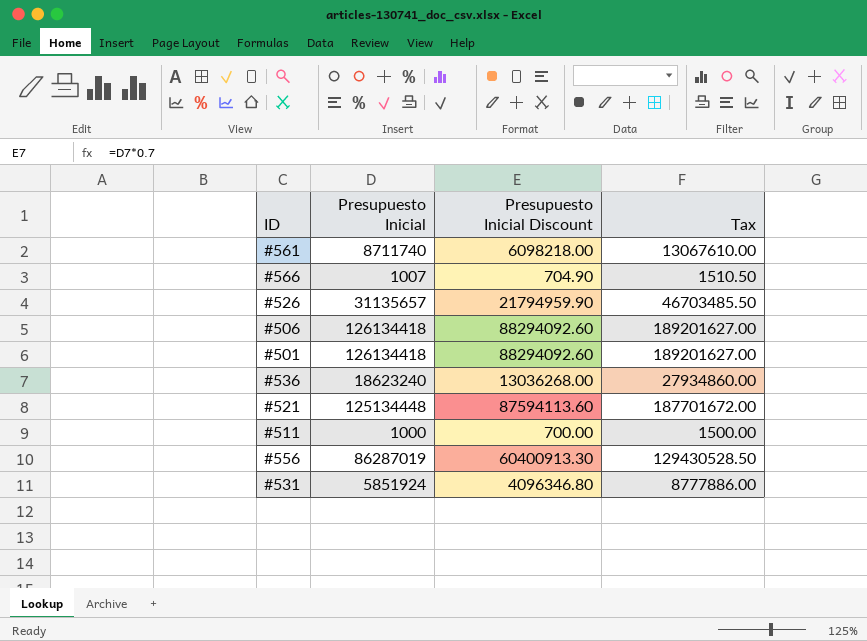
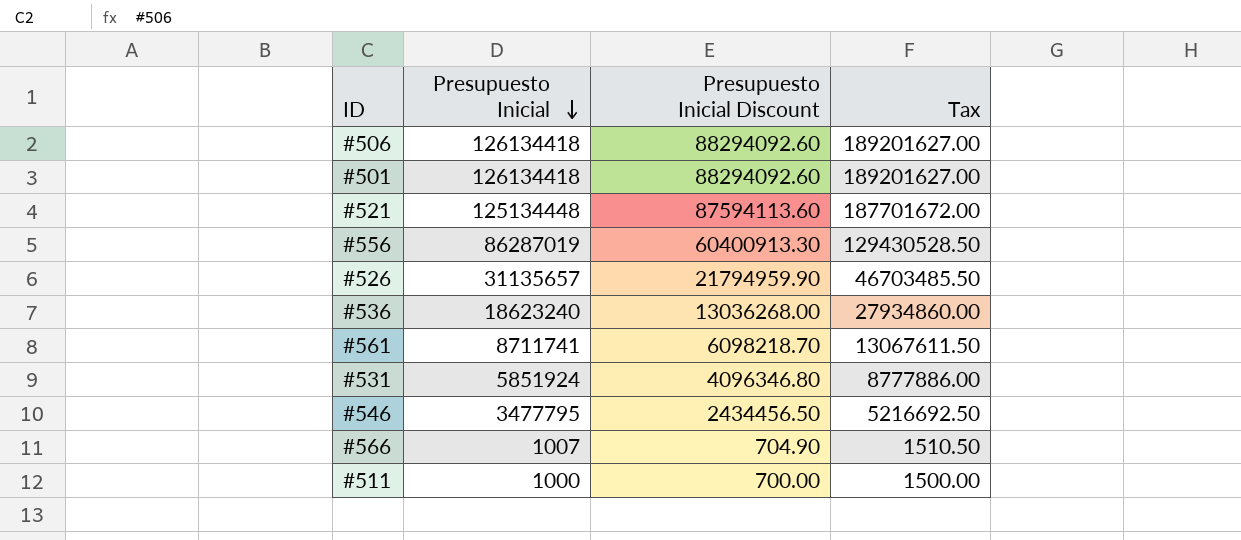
row order: none -> Presupuesto Inicial descending
#561 | Presupuesto Inicial: 8711740 -> 8711741
#561 | Presupuesto Inicial Discount: 6098218.00 -> 6098218.70
#561 | Tax: 13067610.00 -> 13067611.50
row #546: none -> 3477795 | 2434456.50 | 5216692.50

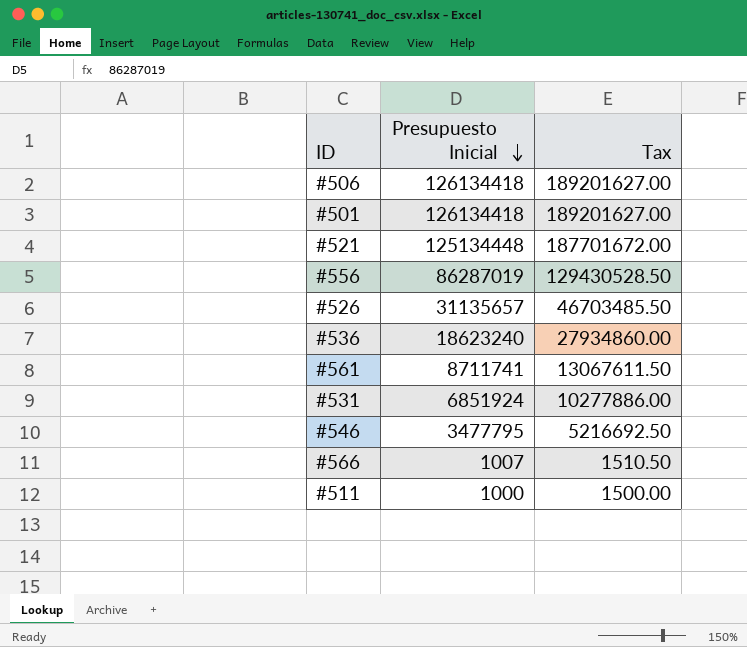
column Presupuesto Inicial Discount | formula: [Presupuesto Inicial] * 0.7 -> none
#531 | Presupuesto Inicial: 5851924 -> 6851924
#531 | Tax: 8777886.00 -> 10277886.00

